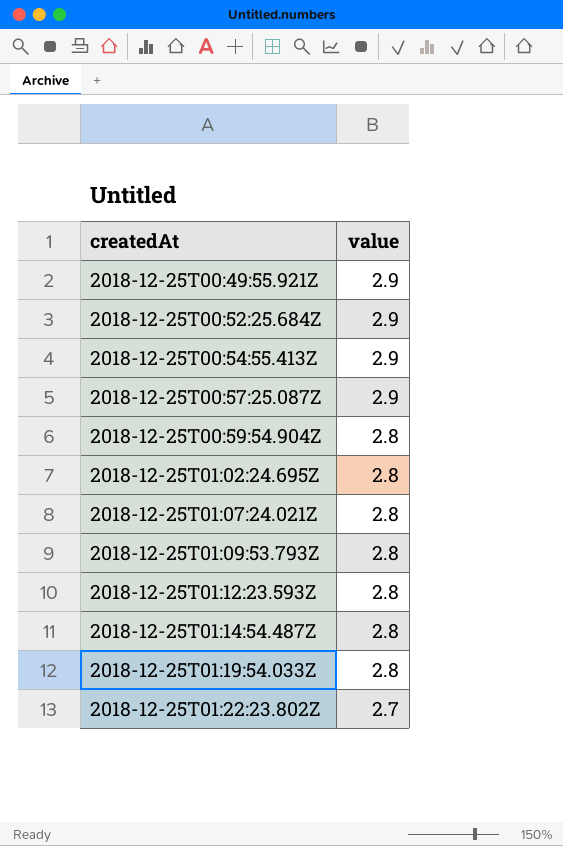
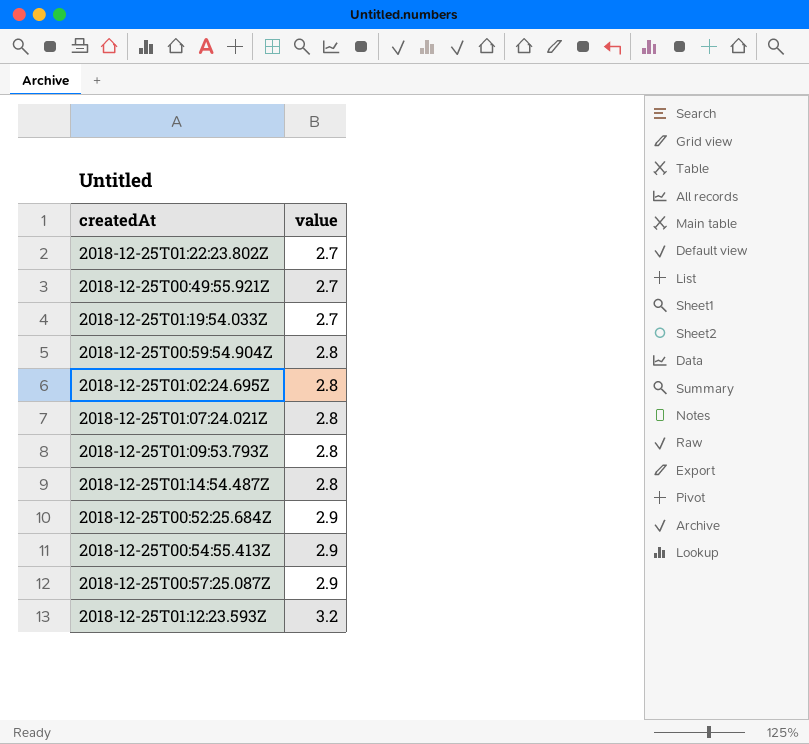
row order: createdAt ascending -> value ascending
2018-12-25T00:49:55.921Z | value: 2.9 -> 2.7
2018-12-25T01:19:54.033Z | value: 2.8 -> 2.7
2018-12-25T01:12:23.593Z | value: 2.8 -> 3.2

